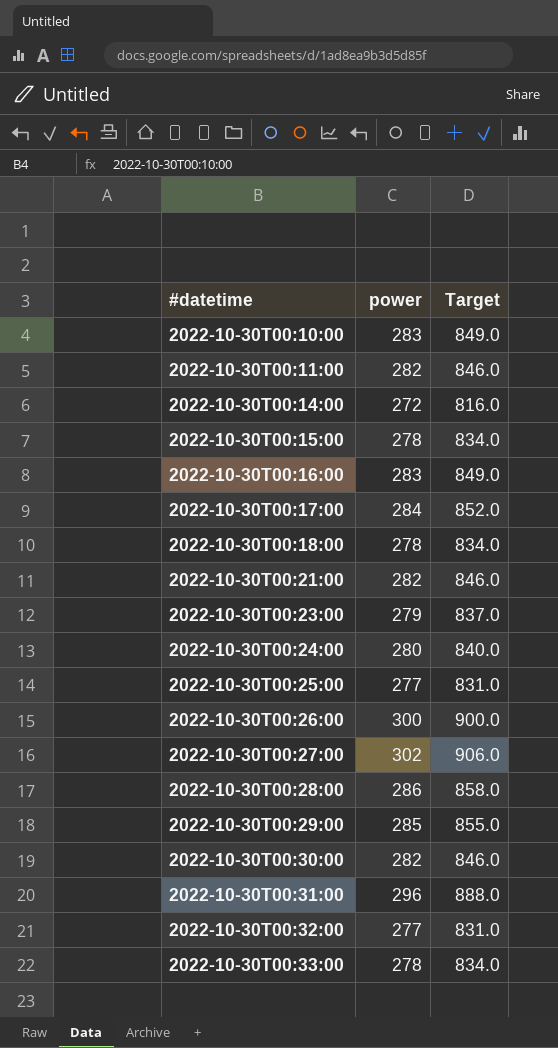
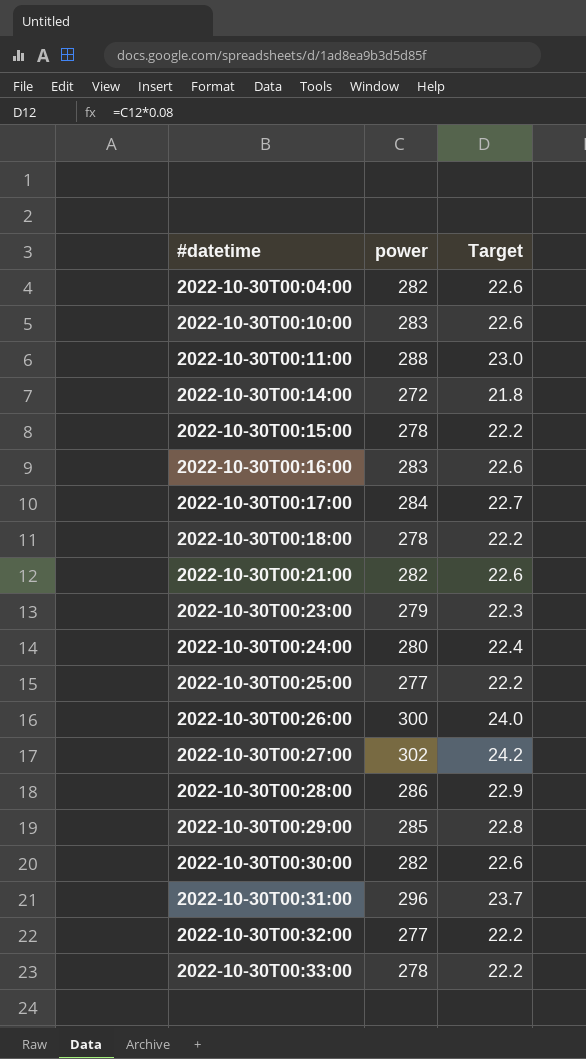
column Target | formula: [power] * 3 -> [power] * 0.08
row 2022-10-30T00:04:00: none -> 282 | 22.6
2022-10-30T00:11:00 | power: 282 -> 288

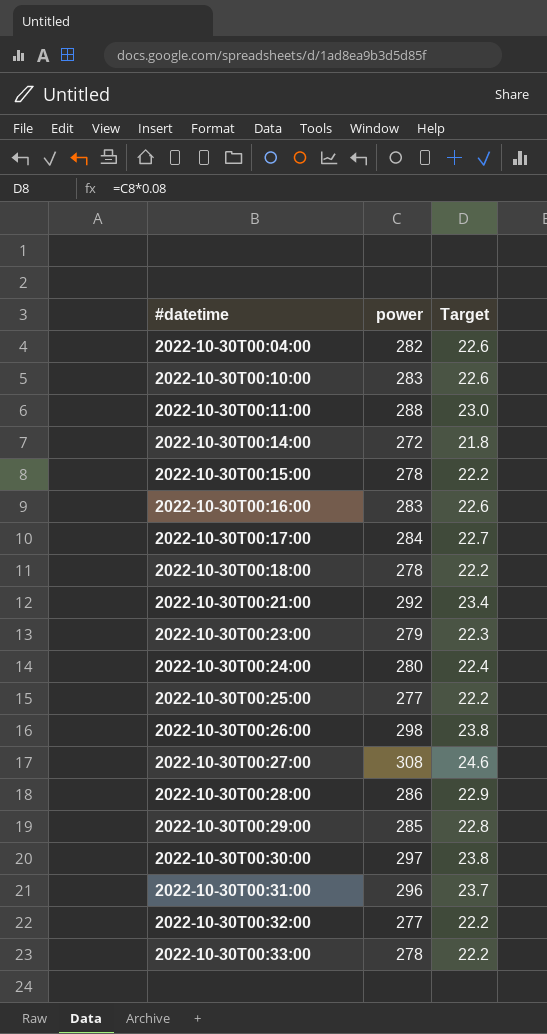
2022-10-30T00:21:00 | power: 282 -> 292
2022-10-30T00:21:00 | Target: 22.6 -> 23.4
2022-10-30T00:26:00 | power: 300 -> 298
2022-10-30T00:26:00 | Target: 24.0 -> 23.8
2022-10-30T00:27:00 | power: 302 -> 308
2022-10-30T00:27:00 | Target: 24.2 -> 24.6
2022-10-30T00:30:00 | power: 282 -> 297
2022-10-30T00:30:00 | Target: 22.6 -> 23.8

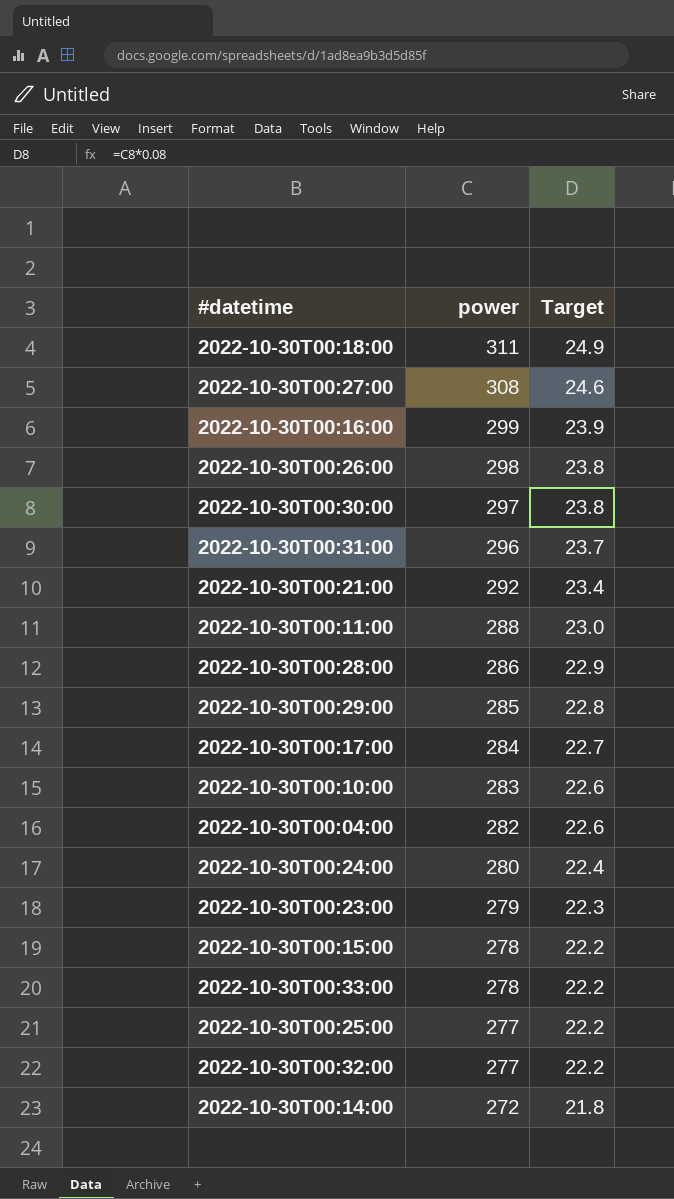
row order: #datetime ascending -> power descending
2022-10-30T00:18:00 | power: 278 -> 311
2022-10-30T00:18:00 | Target: 22.2 -> 24.9
2022-10-30T00:16:00 | power: 283 -> 299
2022-10-30T00:16:00 | Target: 22.6 -> 23.9

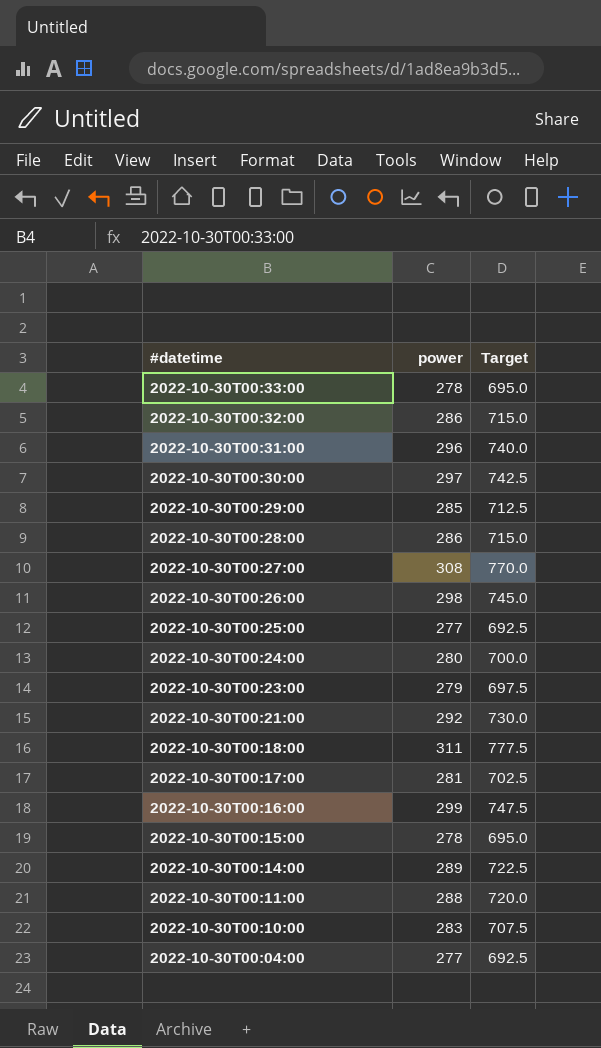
row order: power descending -> #datetime descending
column Target | formula: [power] * 0.08 -> [power] * 2.5
2022-10-30T00:32:00 | power: 277 -> 286
2022-10-30T00:17:00 | power: 284 -> 281
2022-10-30T00:14:00 | power: 272 -> 289
2022-10-30T00:04:00 | power: 282 -> 277

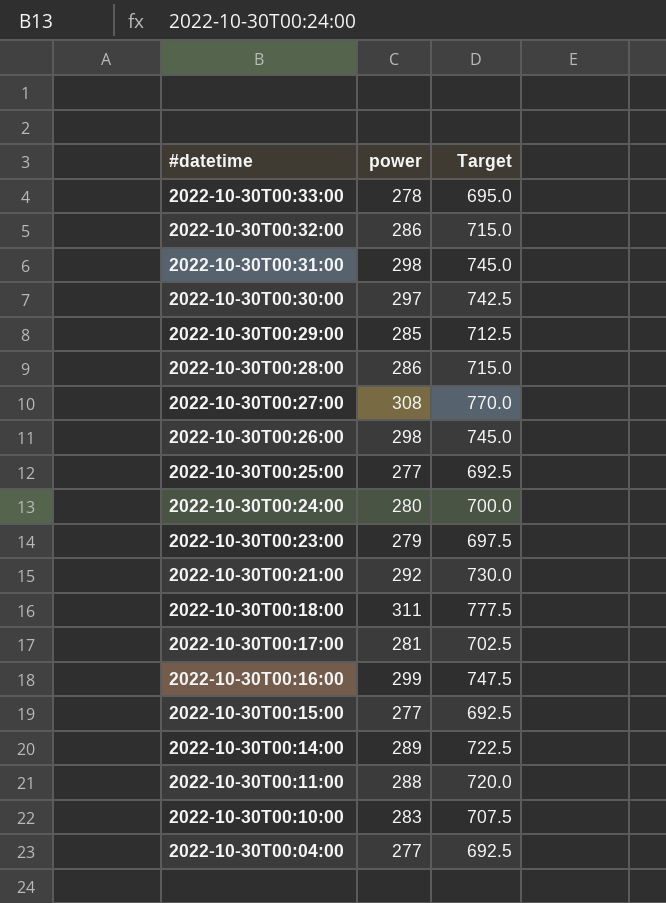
2022-10-30T00:31:00 | power: 296 -> 298
2022-10-30T00:31:00 | Target: 740.0 -> 745.0
2022-10-30T00:15:00 | power: 278 -> 277
2022-10-30T00:15:00 | Target: 695.0 -> 692.5

